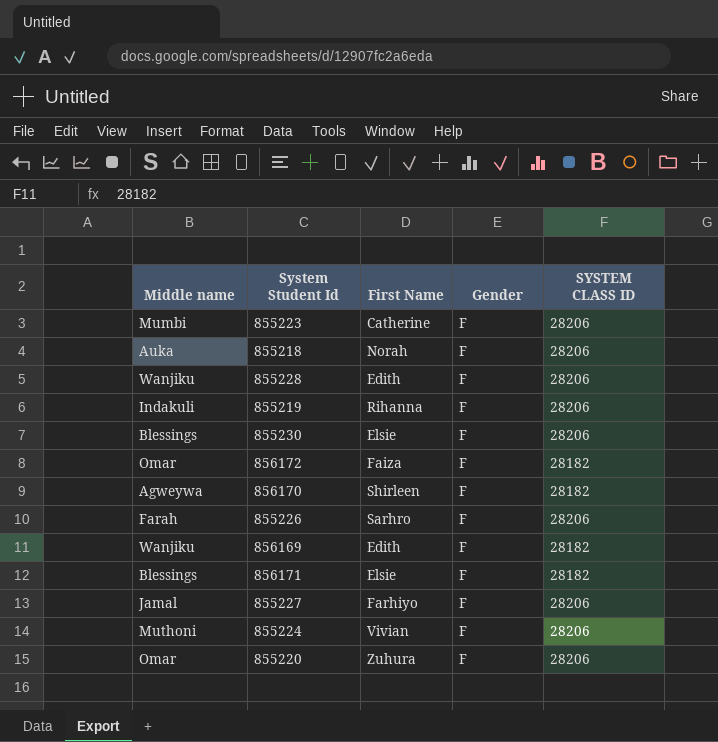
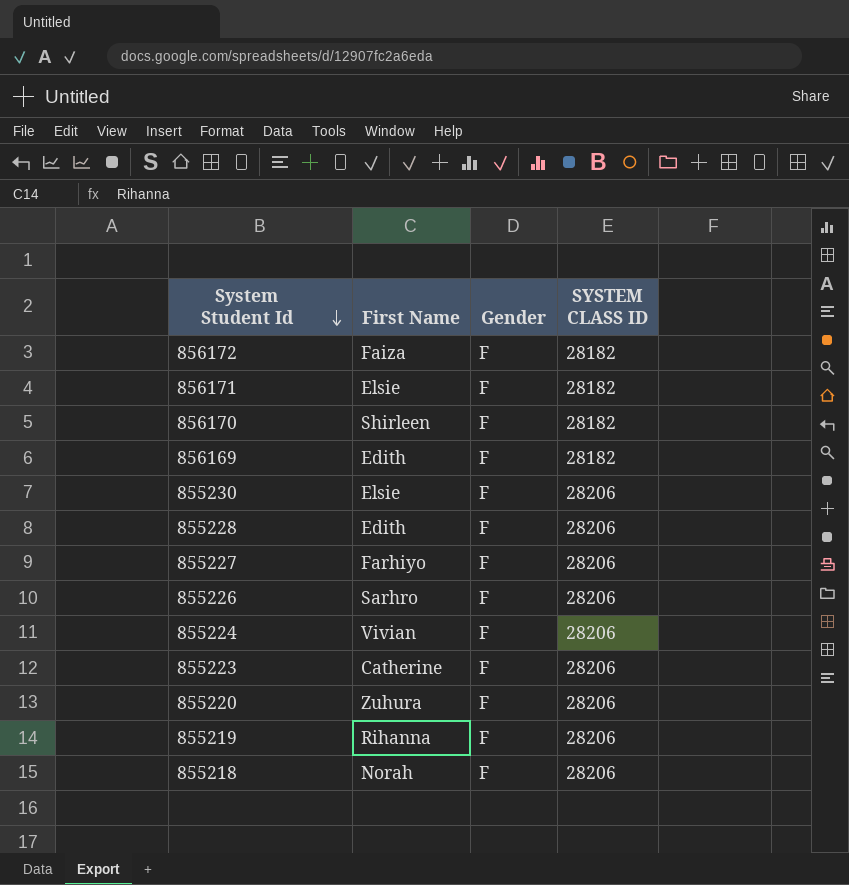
row order: none -> System Student Id descending
column Middle name | position: 1 -> none

